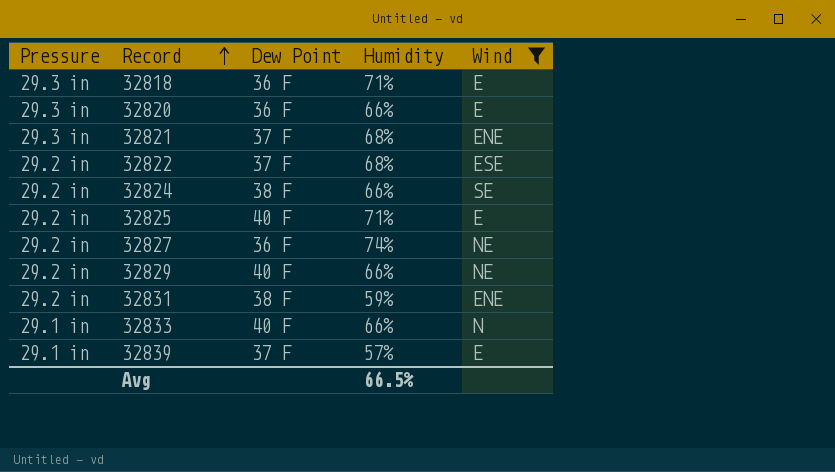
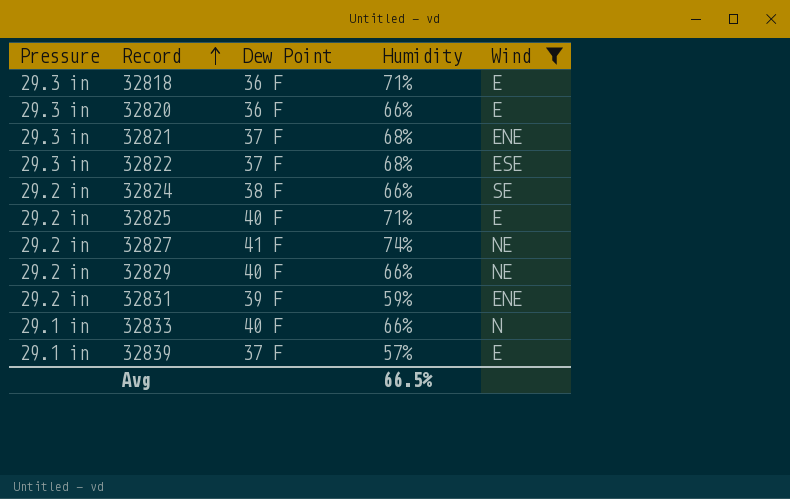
32822 | Pressure: 29.2 in -> 29.3 in
32827 | Dew Point: 36 F -> 41 F
32831 | Dew Point: 38 F -> 39 F

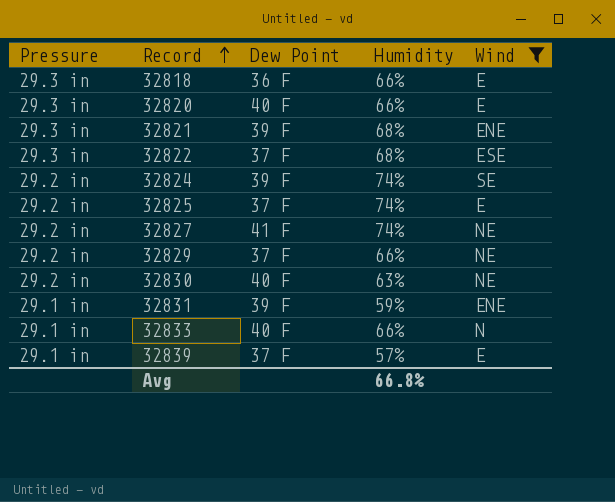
32818 | Humidity: 71% -> 66%
32820 | Dew Point: 36 F -> 40 F
32821 | Dew Point: 37 F -> 39 F
32824 | Dew Point: 38 F -> 39 F
32824 | Humidity: 66% -> 74%
32825 | Dew Point: 40 F -> 37 F
32825 | Humidity: 71% -> 74%
32829 | Dew Point: 40 F -> 37 F
row 32830: none -> 29.2 in | 40 F | 63% | NE
32831 | Pressure: 29.2 in -> 29.1 in
Avg | Humidity: 66.5% -> 66.8%

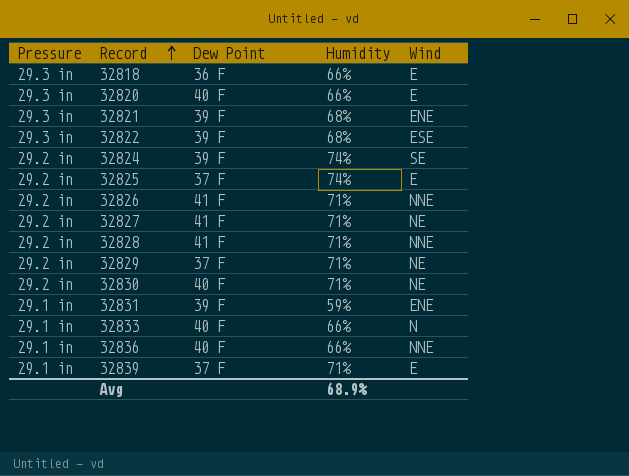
filter: Wind != NNE -> none
32822 | Dew Point: 37 F -> 39 F
32827 | Humidity: 74% -> 71%
32829 | Humidity: 66% -> 71%
32830 | Humidity: 63% -> 71%
32839 | Humidity: 57% -> 71%
Avg | Humidity: 66.8% -> 68.9%

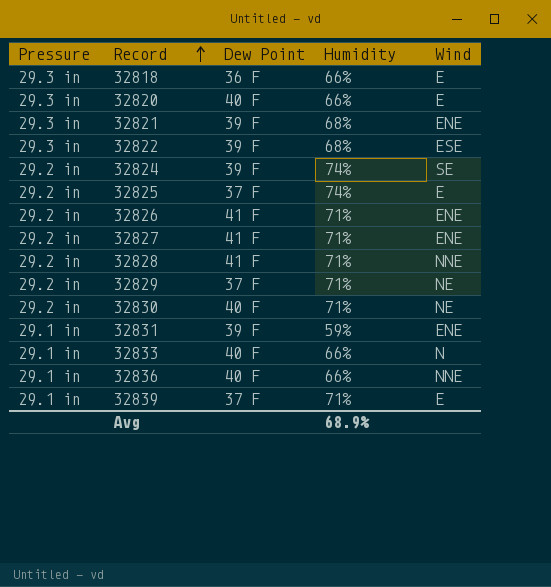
32826 | Wind: NNE -> ENE
32827 | Wind: NE -> ENE

